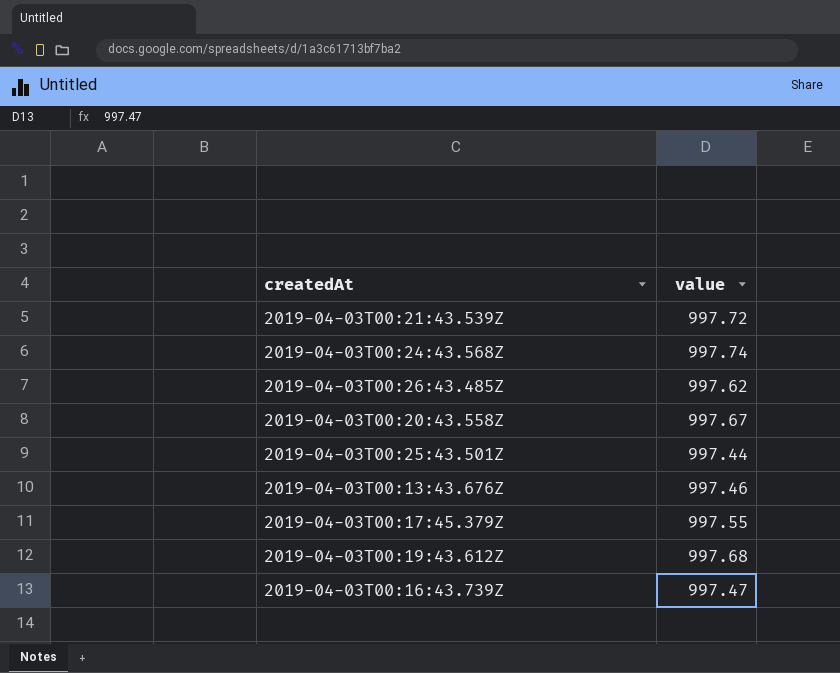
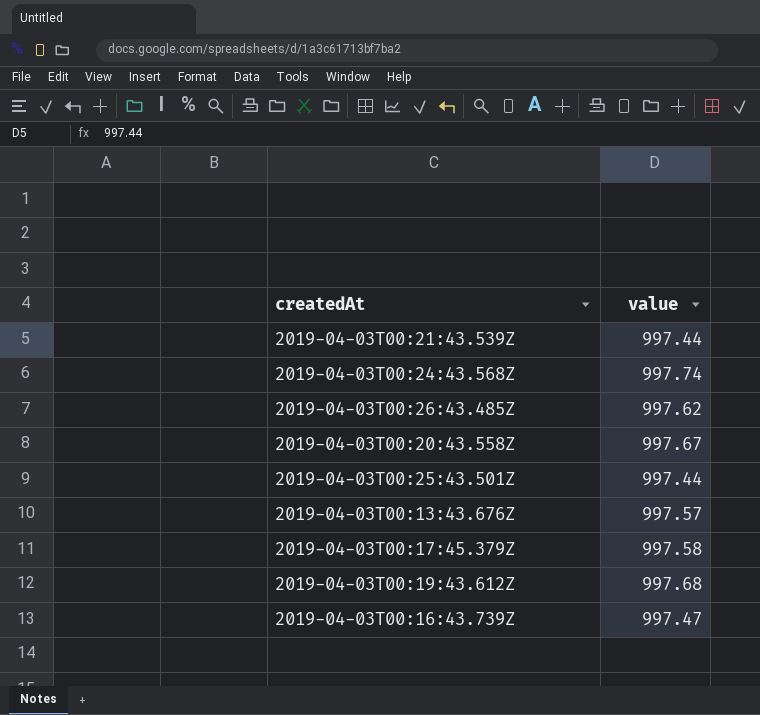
2019-04-03T00:21:43.539Z | value: 997.72 -> 997.44
2019-04-03T00:13:43.676Z | value: 997.46 -> 997.57
2019-04-03T00:17:45.379Z | value: 997.55 -> 997.58

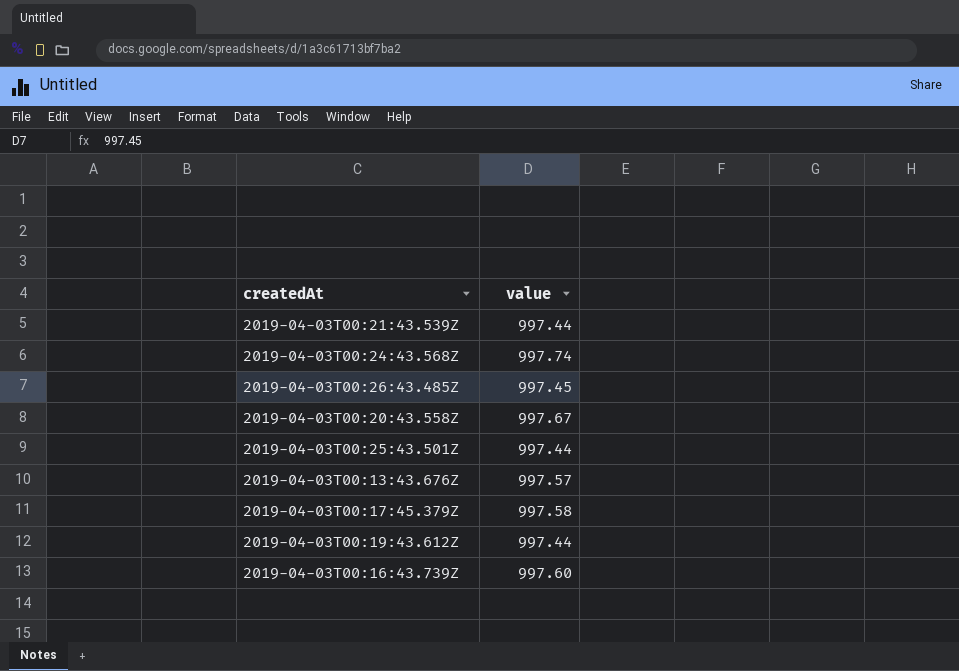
2019-04-03T00:26:43.485Z | value: 997.62 -> 997.45
2019-04-03T00:19:43.612Z | value: 997.68 -> 997.44
2019-04-03T00:16:43.739Z | value: 997.47 -> 997.60

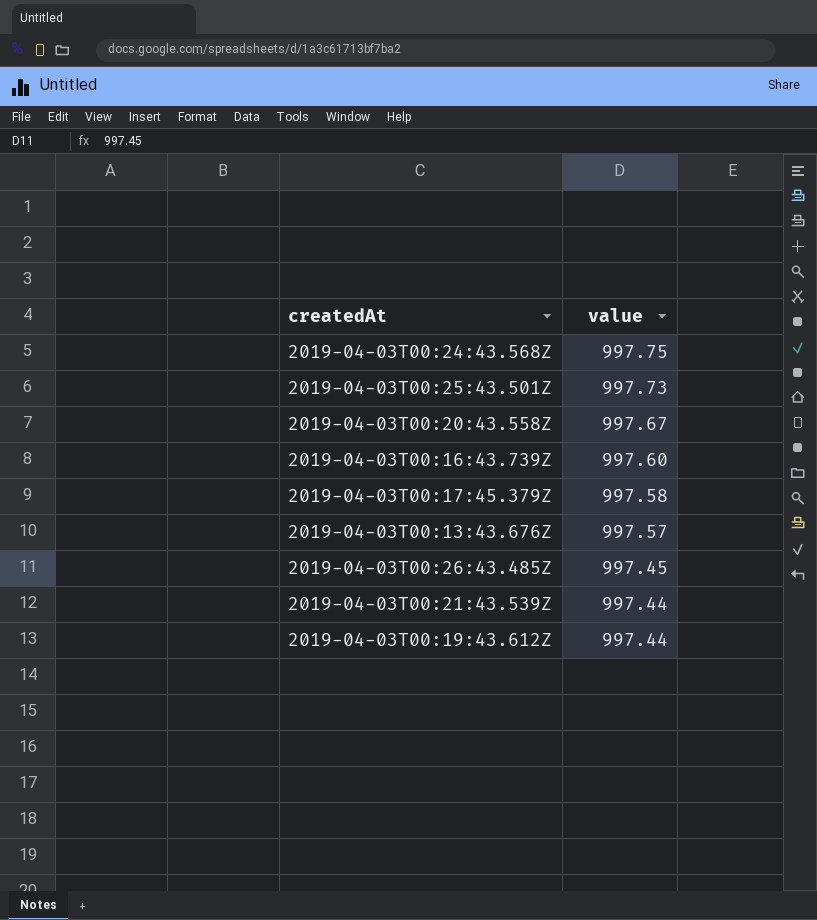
row order: none -> value descending
2019-04-03T00:24:43.568Z | value: 997.74 -> 997.75
2019-04-03T00:25:43.501Z | value: 997.44 -> 997.73

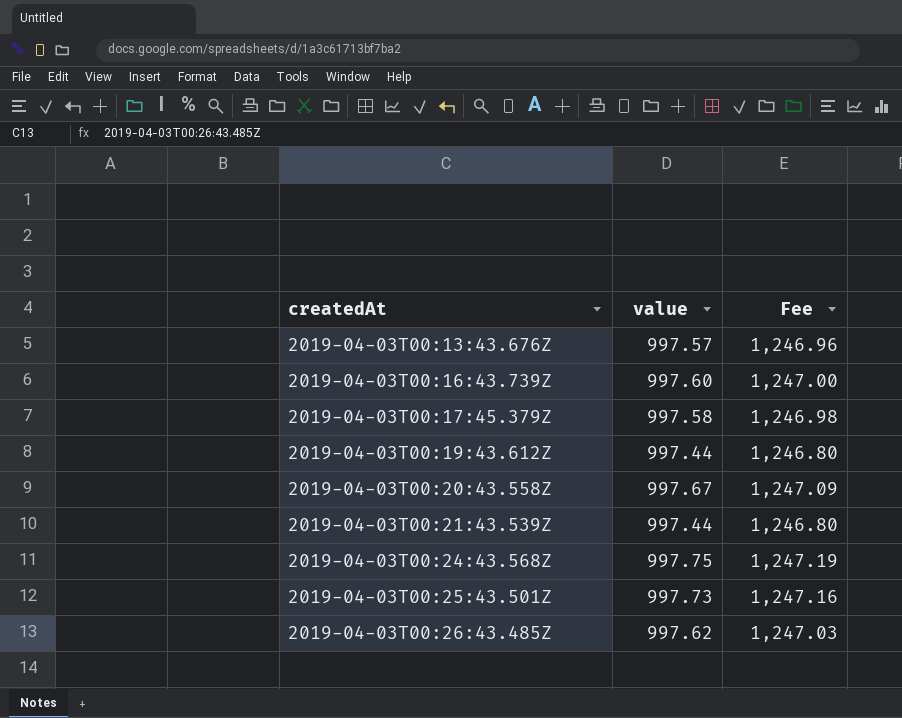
row order: value descending -> createdAt ascending
column Fee | formula: none -> [value] * 1.25
2019-04-03T00:26:43.485Z | value: 997.45 -> 997.62

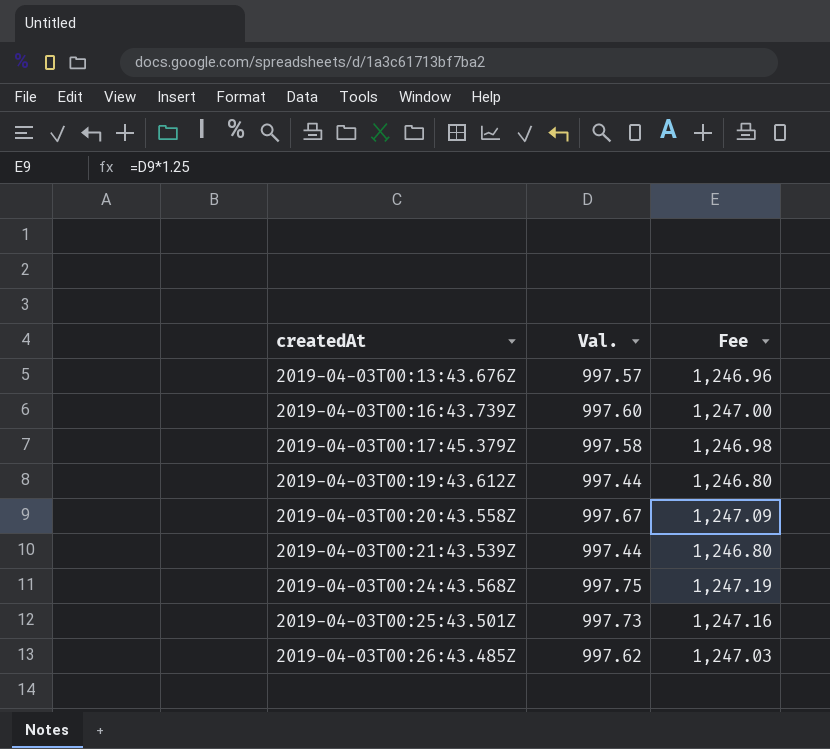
column name: value -> Val.

